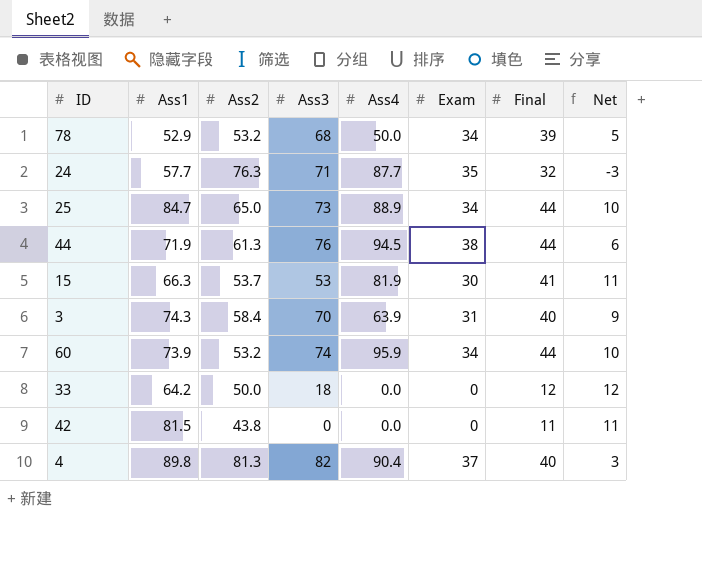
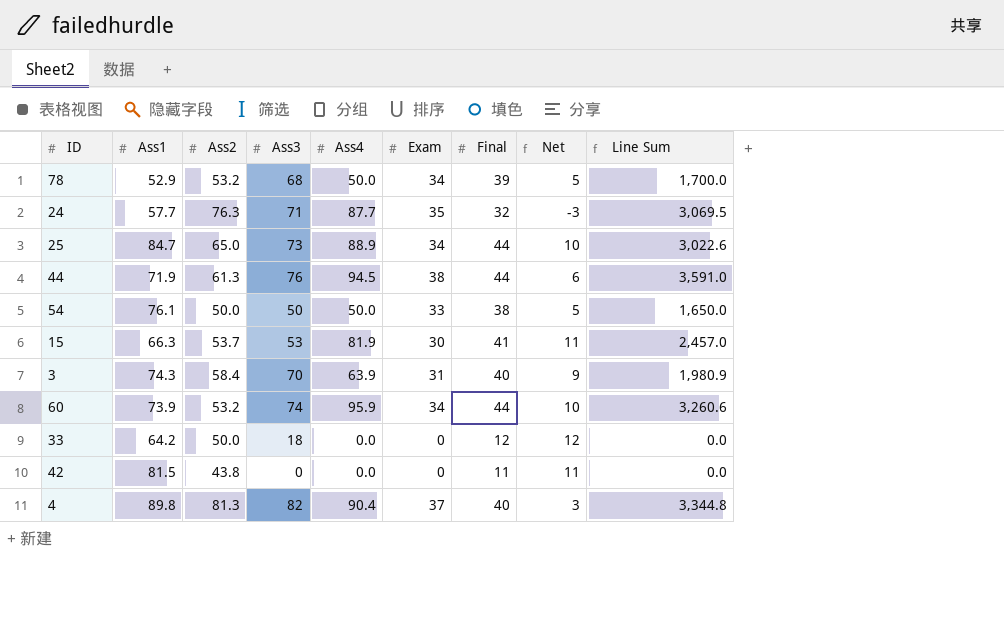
column Line Sum | formula: none -> [Ass4] * [Exam]
row 54: none -> 76.1 | 50.0 | 50 | 50.0 | 33 | 38 | 5 | 1,650.0

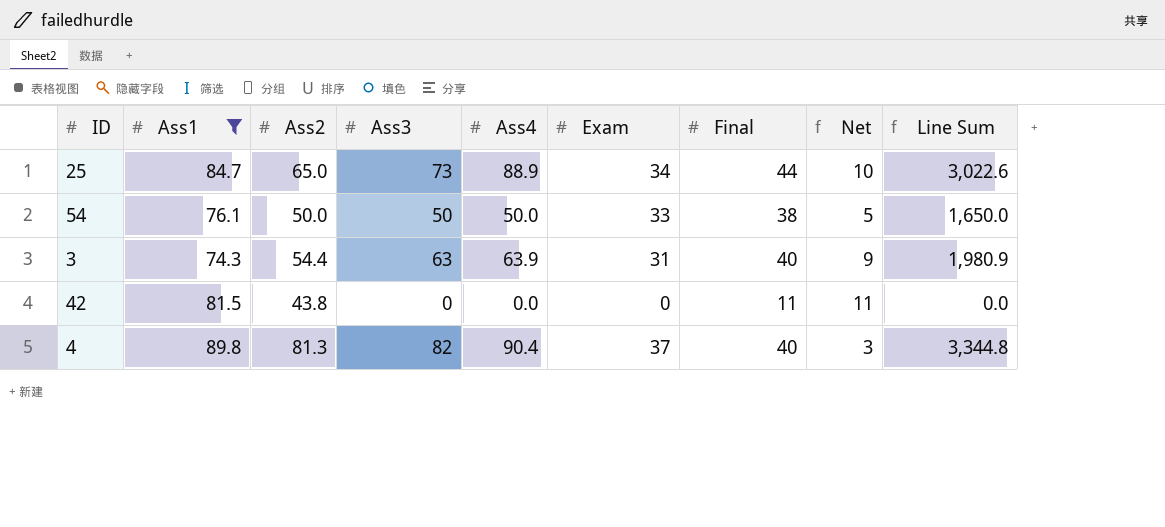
filter: none -> Ass1 >= 74.3
3 | Ass2: 58.4 -> 54.4
3 | Ass3: 70 -> 63

